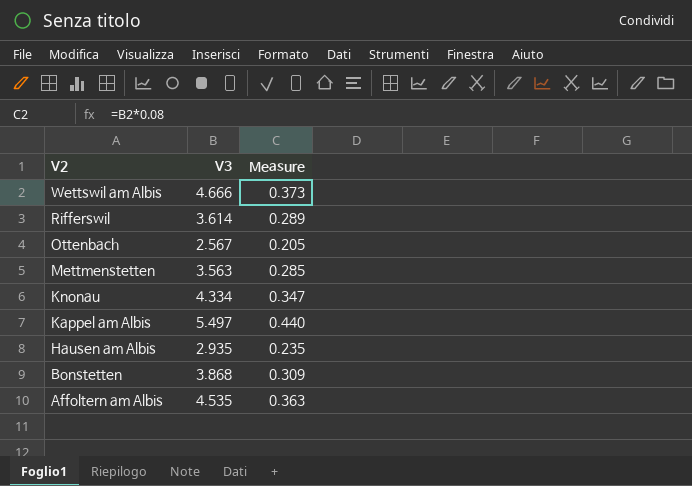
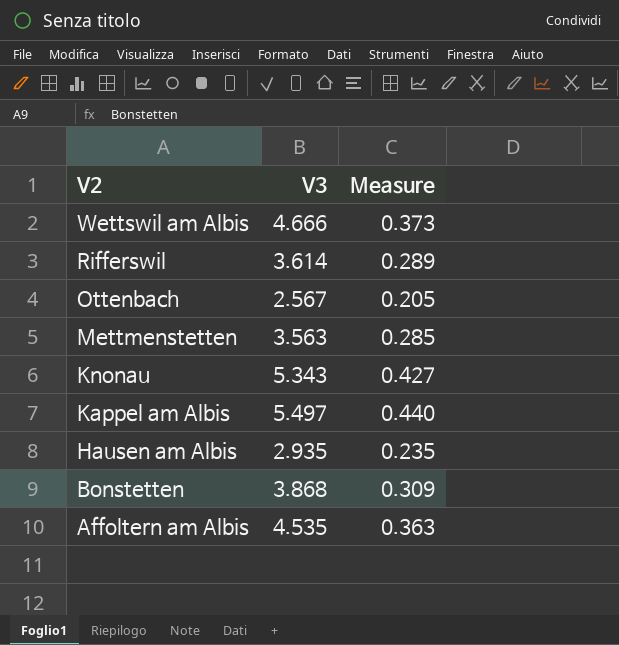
Knonau | V3: 4.334 -> 5.343
Knonau | Measure: 0.347 -> 0.427

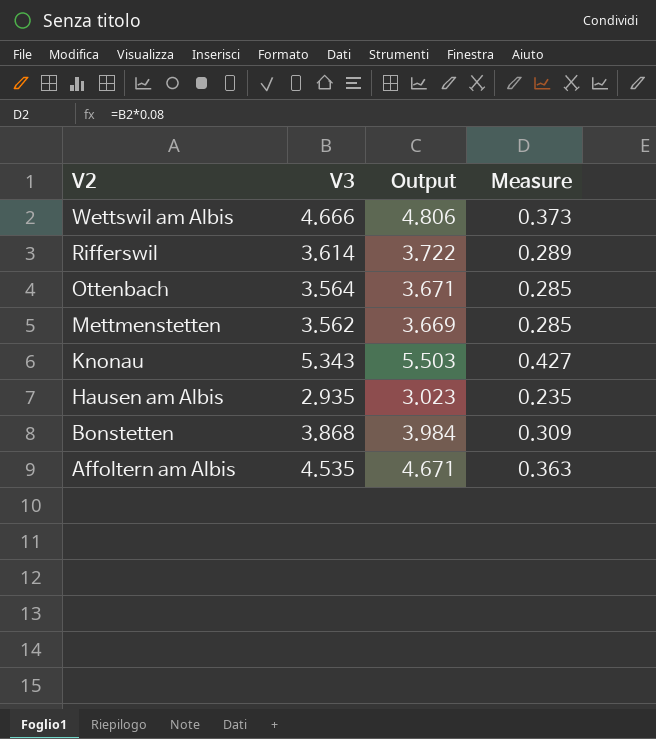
column Output | formula: none -> [V3] * 1.03
row Kappel am Albis: 5.497 | 0.440 -> none
Ottenbach | V3: 2.567 -> 3.564
Ottenbach | Measure: 0.205 -> 0.285
Mettmenstetten | V3: 3.563 -> 3.562

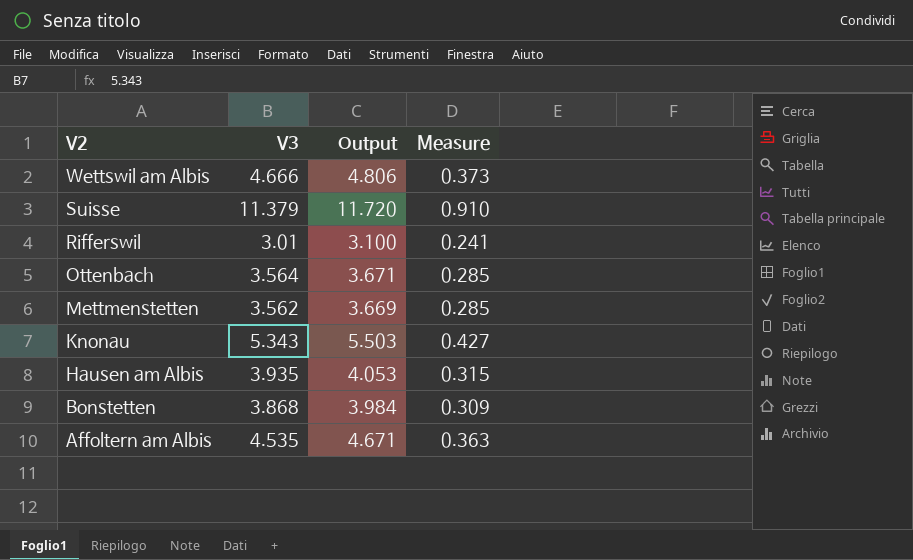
row Suisse: none -> 11.379 | 11.720 | 0.910
Rifferswil | V3: 3.614 -> 3.01
Rifferswil | Output: 3.722 -> 3.100
Rifferswil | Measure: 0.289 -> 0.241
Hausen am Albis | V3: 2.935 -> 3.935
Hausen am Albis | Output: 3.023 -> 4.053
Hausen am Albis | Measure: 0.235 -> 0.315

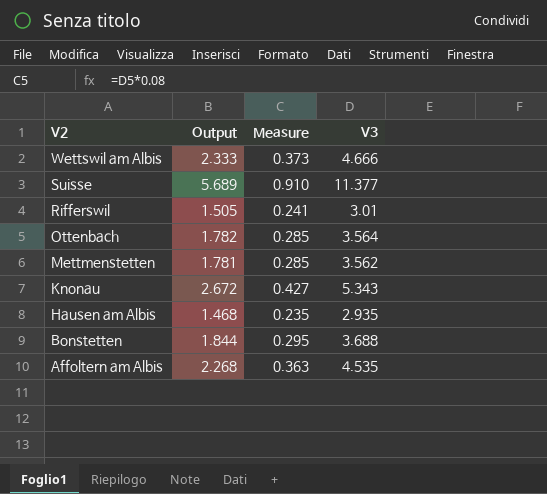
column Output | formula: [V3] * 1.03 -> [V3] * 0.5
column V3 | position: 2 -> 4
Suisse | V3: 11.379 -> 11.377
Hausen am Albis | Measure: 0.315 -> 0.235
Hausen am Albis | V3: 3.935 -> 2.935
Bonstetten | Measure: 0.309 -> 0.295
Bonstetten | V3: 3.868 -> 3.688

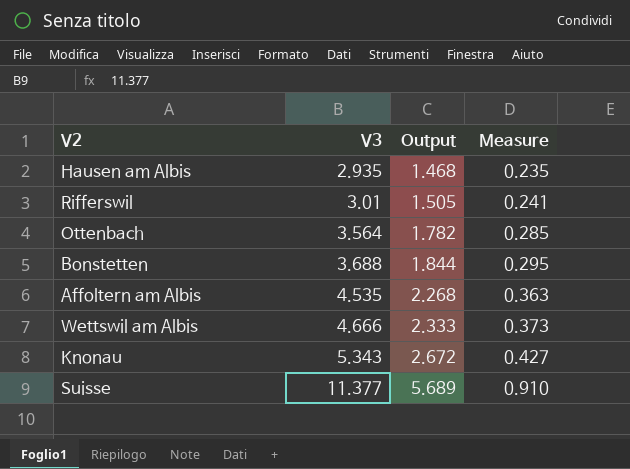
row order: V2 descending -> V3 ascending
column V3 | position: 4 -> 2
row Mettmenstetten: 1.781 | 0.285 | 3.562 -> none

